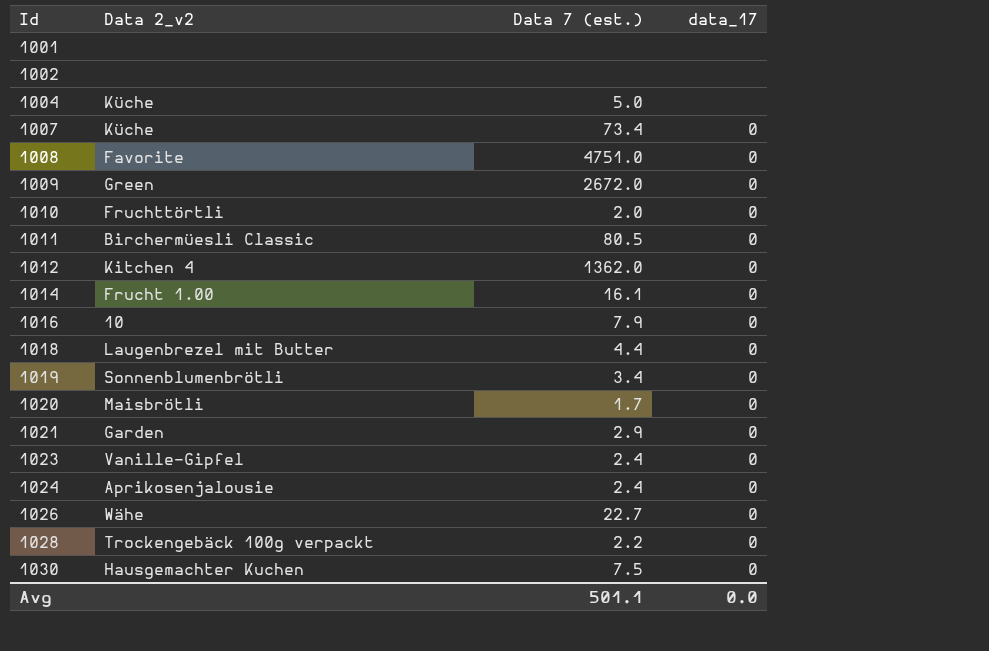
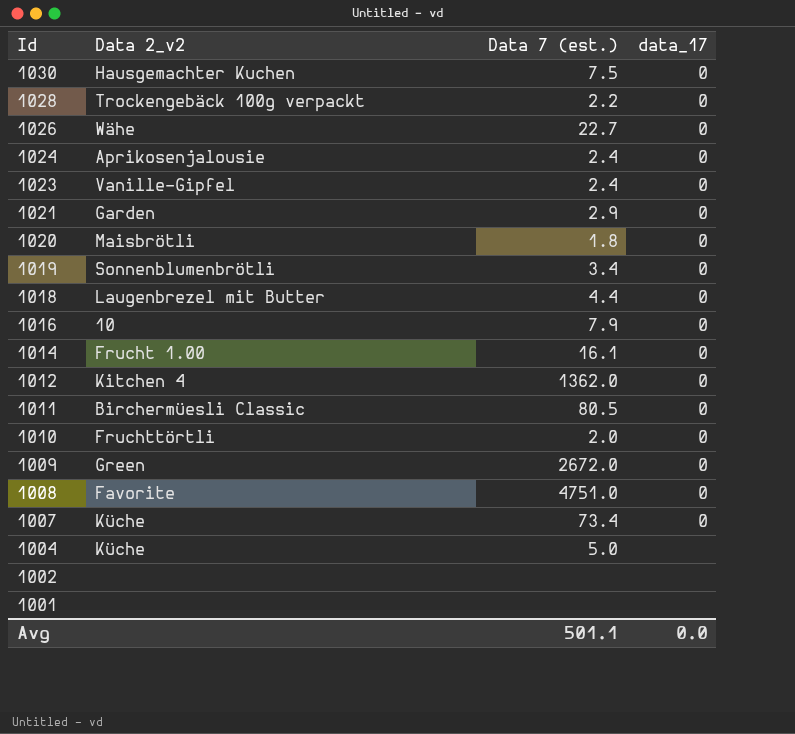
row order: Id ascending -> Id descending
1020 | Data 7 (est.): 1.7 -> 1.8

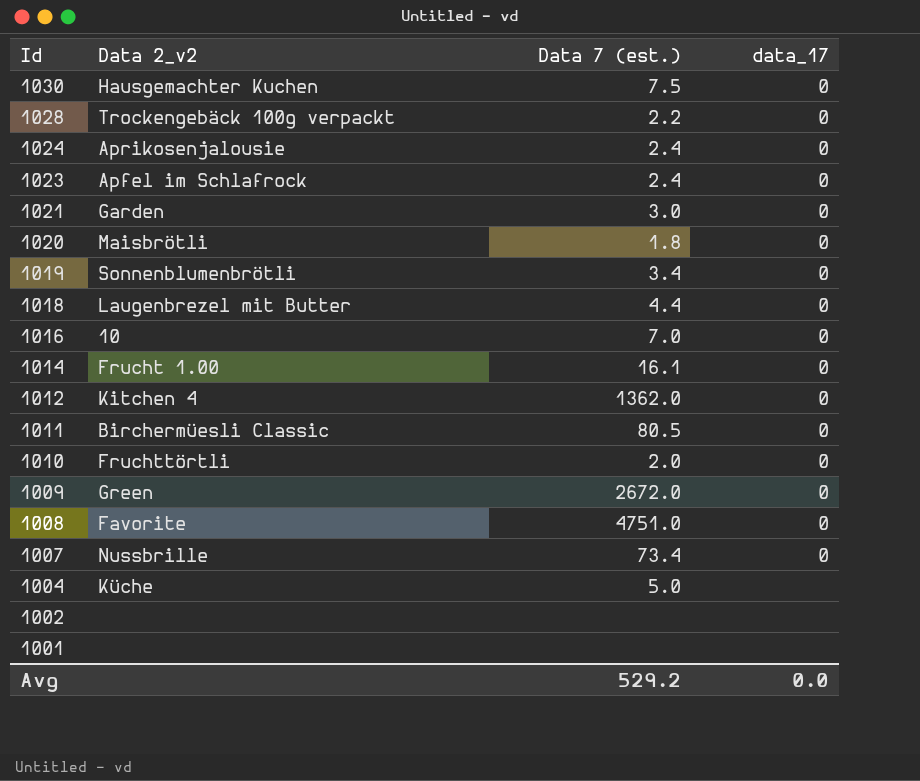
row 1026: Wähe | 22.7 | 0 -> none
1023 | Data 2_v2: Vanille-Gipfel -> Apfel im Schlafrock
1021 | Data 7 (est.): 2.9 -> 3.0
1016 | Data 7 (est.): 7.9 -> 7.0
1007 | Data 2_v2: Küche -> Nussbrille
Avg | Data 7 (est.): 501.1 -> 529.2

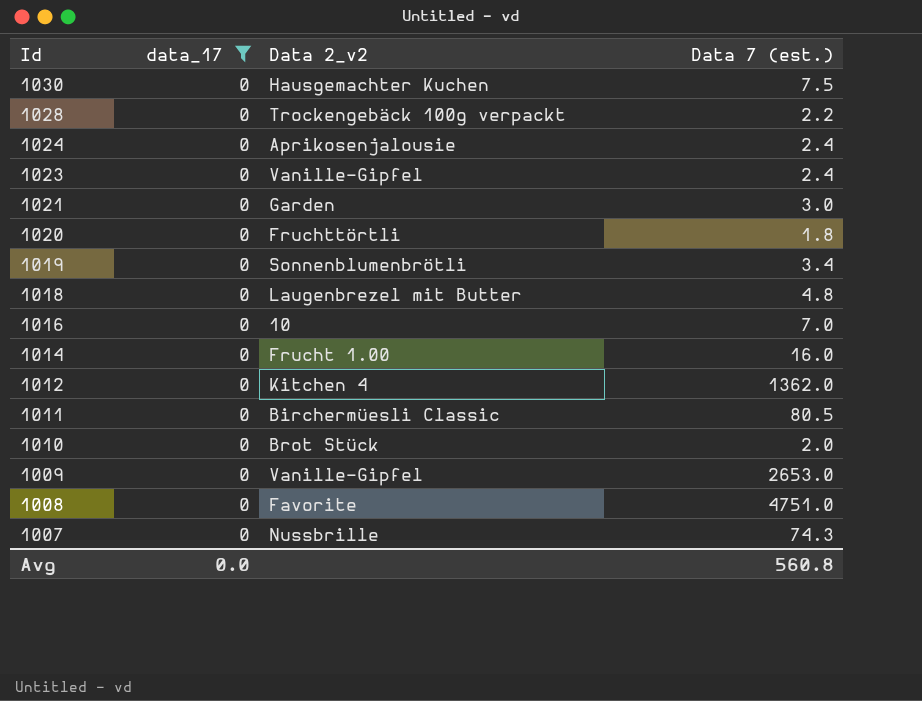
filter: none -> data_17 = 0
column data_17 | position: 4 -> 2
1023 | Data 2_v2: Apfel im Schlafrock -> Vanille-Gipfel
1020 | Data 2_v2: Maisbrötli -> Fruchttörtli
1018 | Data 7 (est.): 4.4 -> 4.8
1014 | Data 7 (est.): 16.1 -> 16.0
1010 | Data 2_v2: Fruchttörtli -> Brot Stück
1009 | Data 2_v2: Green -> Vanille-Gipfel
1009 | Data 7 (est.): 2672.0 -> 2653.0
1007 | Data 7 (est.): 73.4 -> 74.3
Avg | Data 7 (est.): 529.2 -> 560.8

